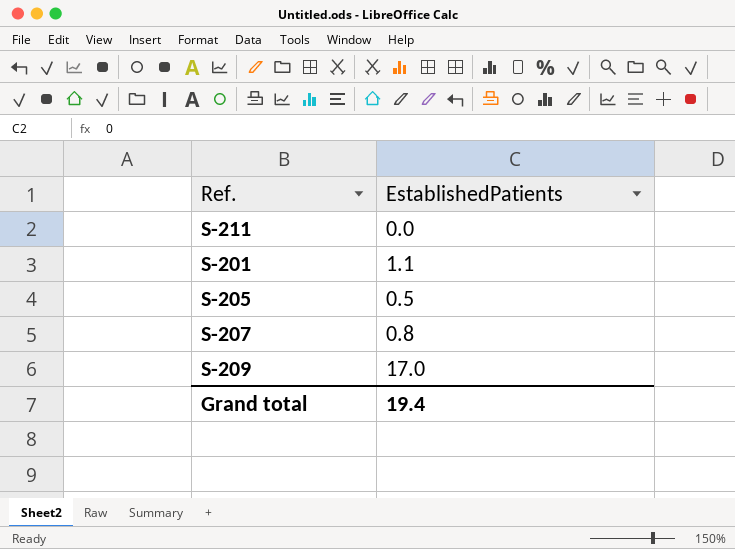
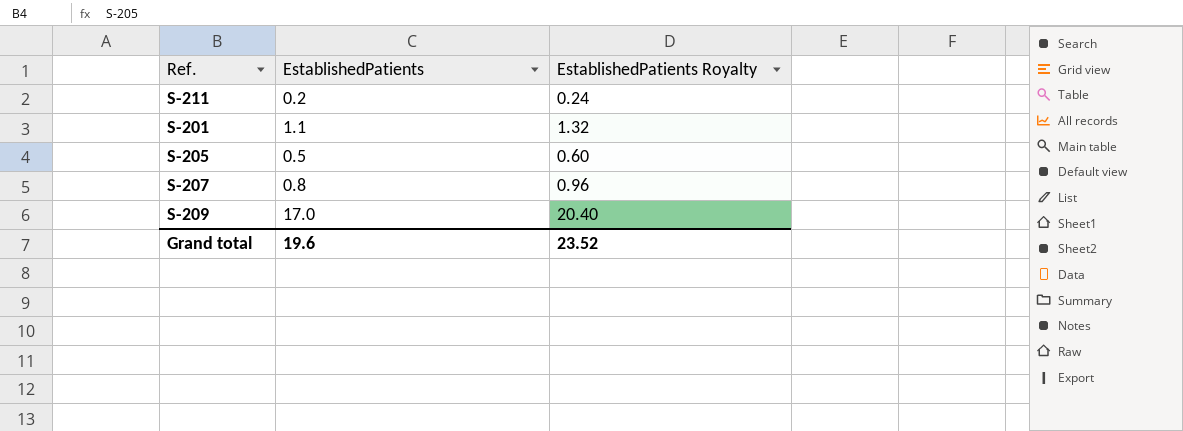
column EstablishedPatients Royalty | formula: none -> [EstablishedPatients] * 1.2
S-211 | EstablishedPatients: 0.0 -> 0.2
Grand total | EstablishedPatients: 19.4 -> 19.6

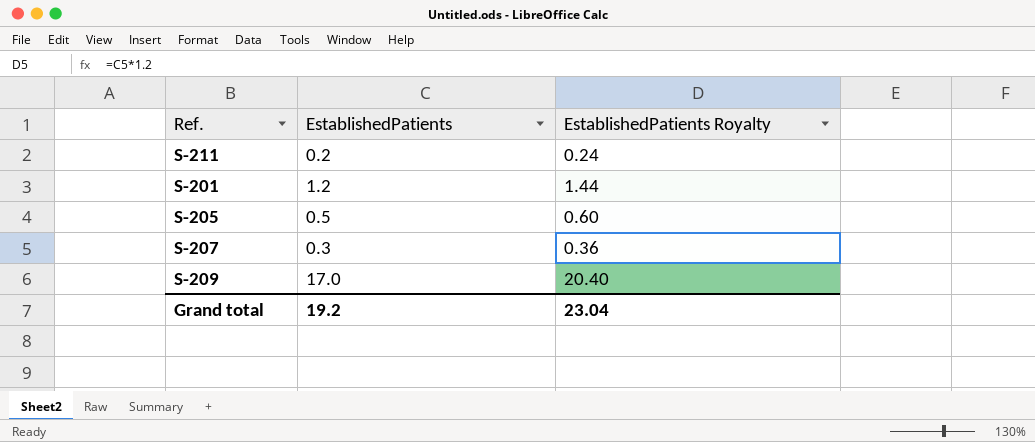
S-201 | EstablishedPatients: 1.1 -> 1.2
S-201 | EstablishedPatients Royalty: 1.32 -> 1.44
S-207 | EstablishedPatients: 0.8 -> 0.3
S-207 | EstablishedPatients Royalty: 0.96 -> 0.36
Grand total | EstablishedPatients: 19.6 -> 19.2
Grand total | EstablishedPatients Royalty: 23.52 -> 23.04

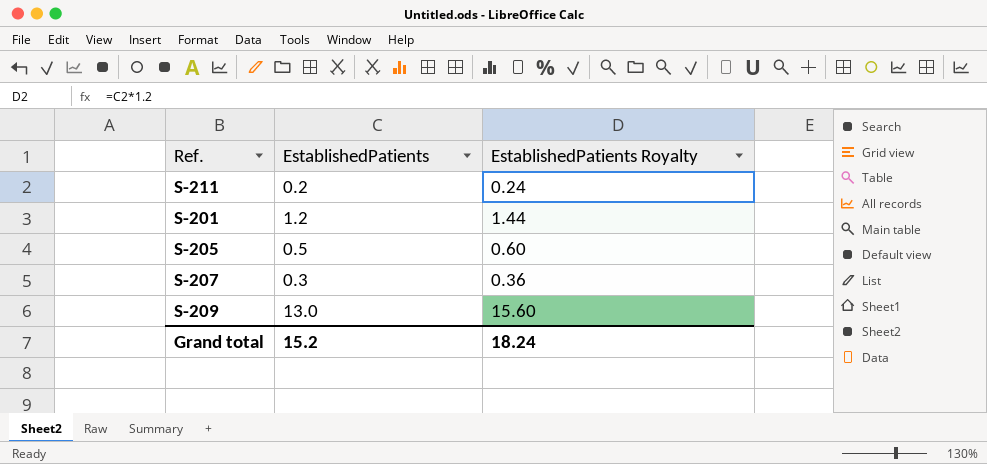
S-209 | EstablishedPatients: 17.0 -> 13.0
S-209 | EstablishedPatients Royalty: 20.40 -> 15.60
Grand total | EstablishedPatients: 19.2 -> 15.2
Grand total | EstablishedPatients Royalty: 23.04 -> 18.24

